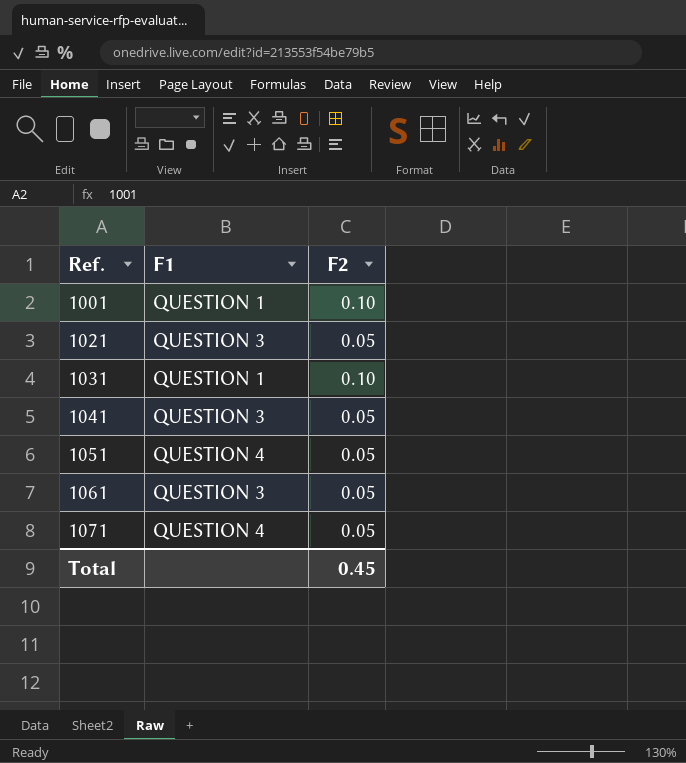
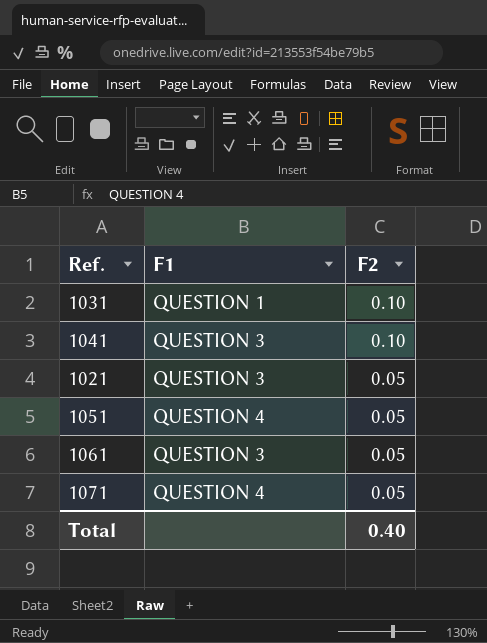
row order: Ref. ascending -> F2 descending
row 1001: QUESTION 1 | 0.10 -> none
1041 | F2: 0.05 -> 0.10
Total | F2: 0.45 -> 0.40

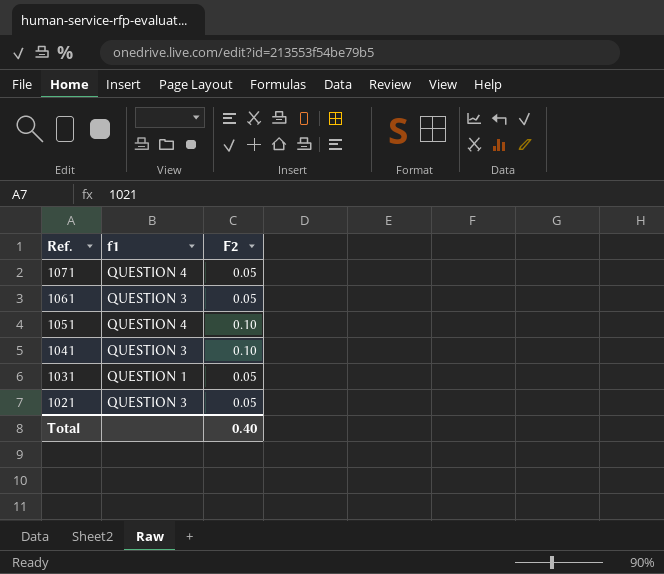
row order: F2 descending -> Ref. descending
column name: F1 -> f1
1051 | F2: 0.05 -> 0.10
1031 | F2: 0.10 -> 0.05

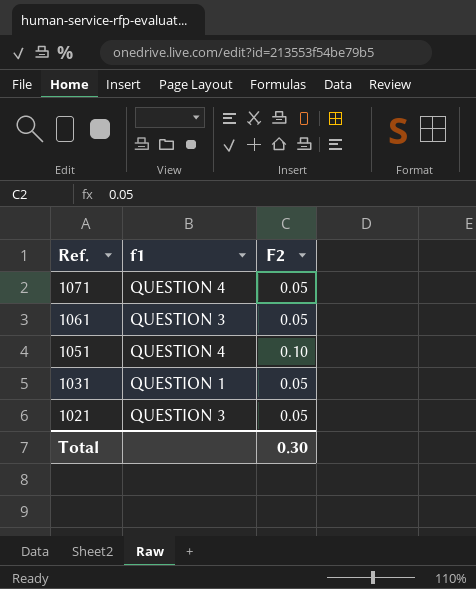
row 1041: QUESTION 3 | 0.10 -> none
Total | F2: 0.40 -> 0.30

